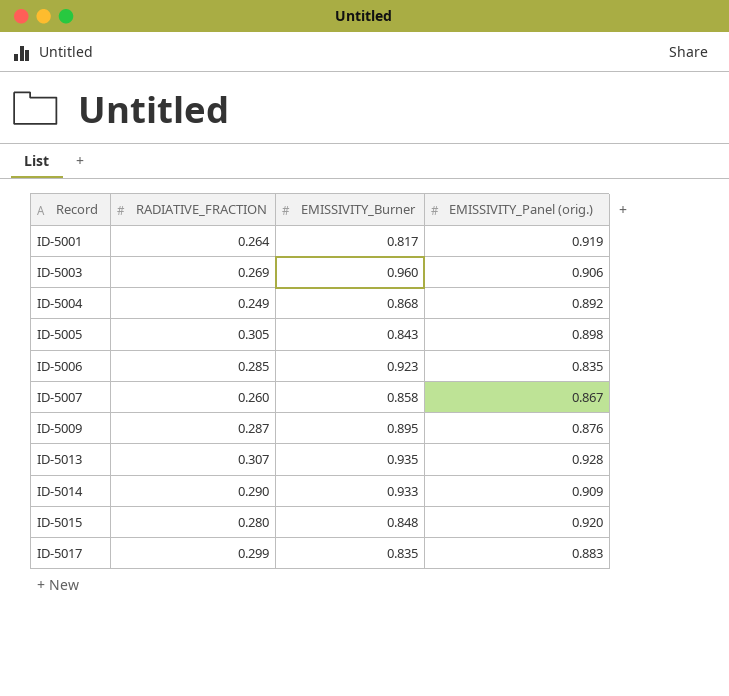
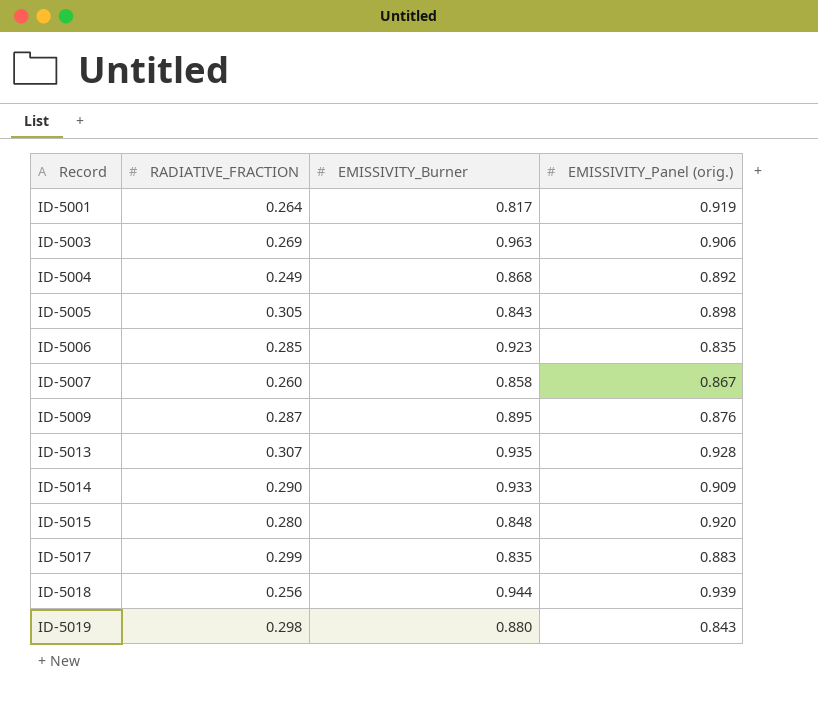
ID-5003 | EMISSIVITY_Burner: 0.960 -> 0.963
row ID-5018: none -> 0.256 | 0.944 | 0.939
row ID-5019: none -> 0.298 | 0.880 | 0.843

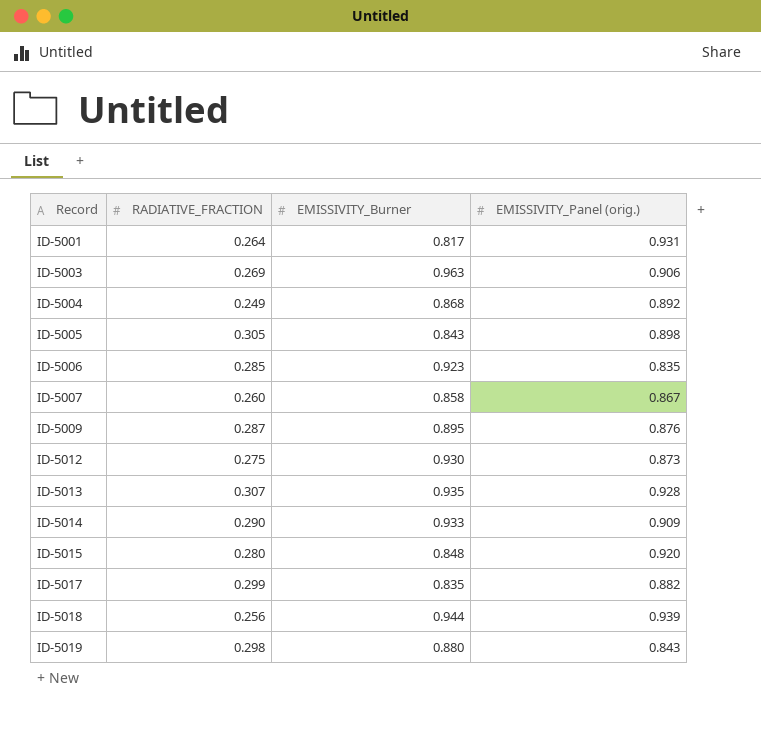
ID-5001 | EMISSIVITY_Panel (orig.): 0.919 -> 0.931
row ID-5012: none -> 0.275 | 0.930 | 0.873
ID-5017 | EMISSIVITY_Panel (orig.): 0.883 -> 0.882

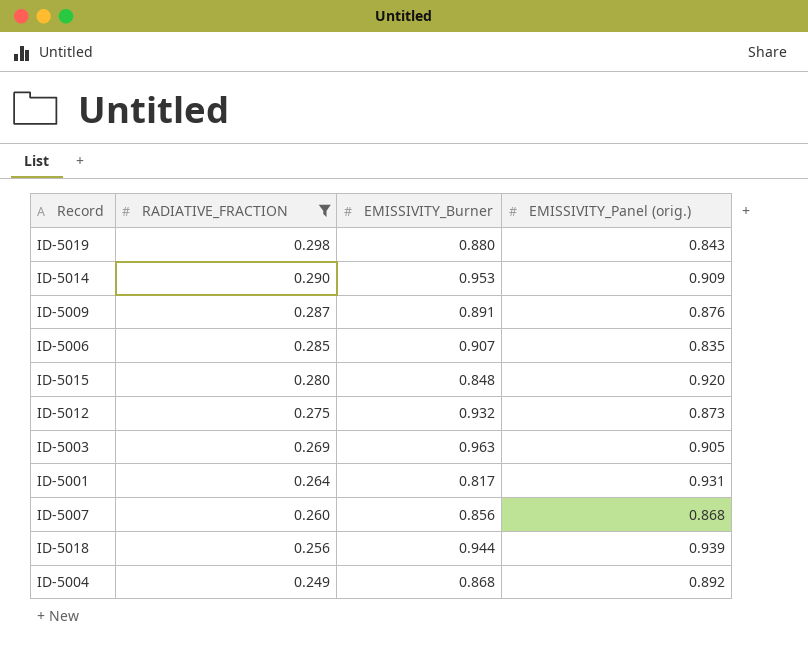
filter: none -> RADIATIVE_FRACTION <= 0.298
row order: Record ascending -> RADIATIVE_FRACTION descending
ID-5014 | EMISSIVITY_Burner: 0.933 -> 0.953
ID-5009 | EMISSIVITY_Burner: 0.895 -> 0.891
ID-5006 | EMISSIVITY_Burner: 0.923 -> 0.907
ID-5012 | EMISSIVITY_Burner: 0.930 -> 0.932
ID-5003 | EMISSIVITY_Panel (orig.): 0.906 -> 0.905
ID-5007 | EMISSIVITY_Burner: 0.858 -> 0.856
ID-5007 | EMISSIVITY_Panel (orig.): 0.867 -> 0.868

